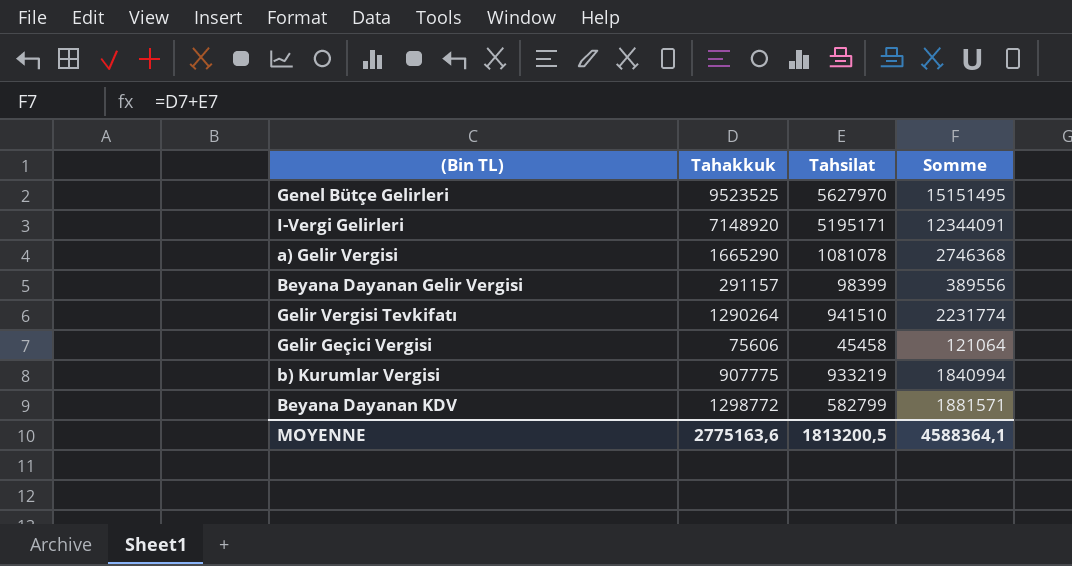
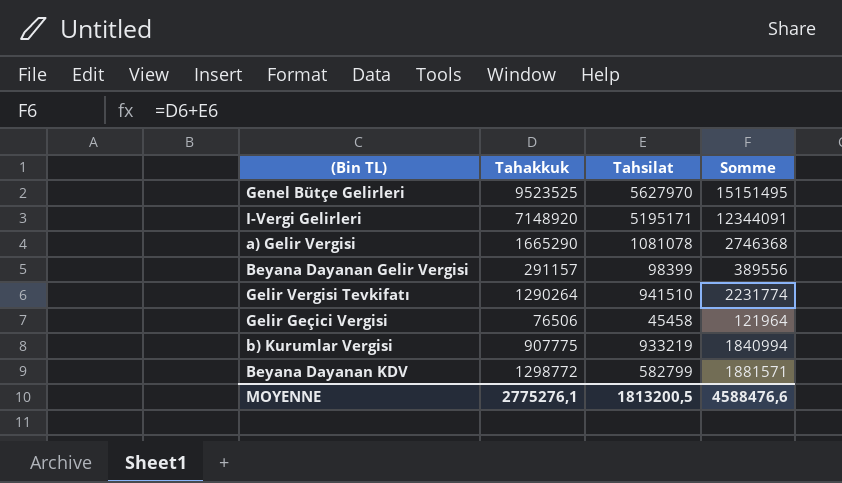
Gelir Geçici Vergisi | Tahakkuk: 75606 -> 76506
Gelir Geçici Vergisi | Somme: 121064 -> 121964
MOYENNE | Tahakkuk: 2775163,6 -> 2775276,1
MOYENNE | Somme: 4588364,1 -> 4588476,6

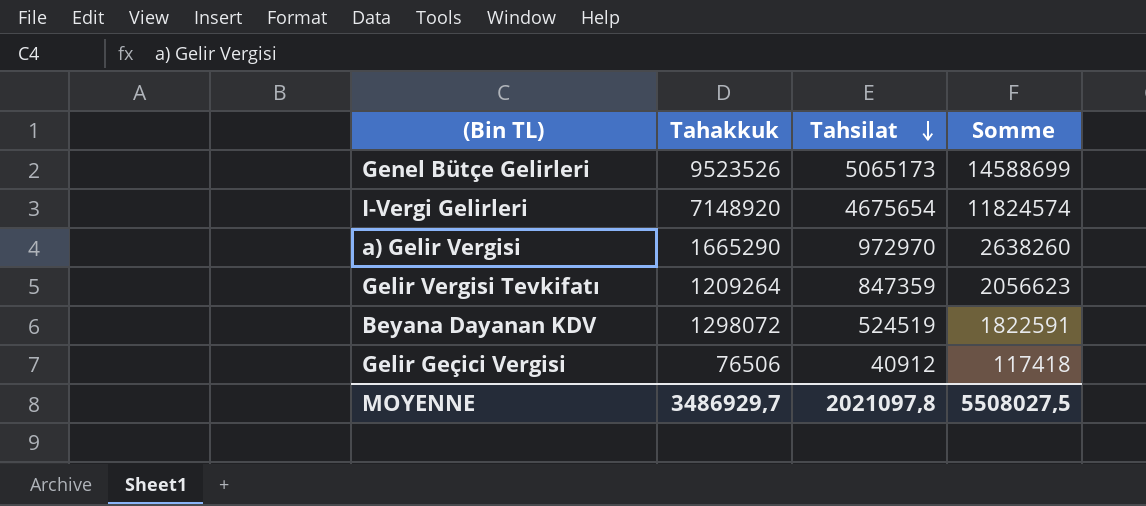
row order: none -> Tahsilat descending
row Beyana Dayanan Gelir Vergisi: 291157 | 98399 | 389556 -> none
row b) Kurumlar Vergisi: 907775 | 933219 | 1840994 -> none
Genel Bütçe Gelirleri | Tahakkuk: 9523525 -> 9523526
Genel Bütçe Gelirleri | Tahsilat: 5627970 -> 5065173
Genel Bütçe Gelirleri | Somme: 15151495 -> 14588699
I-Vergi Gelirleri | Tahsilat: 5195171 -> 4675654
I-Vergi Gelirleri | Somme: 12344091 -> 11824574
a) Gelir Vergisi | Tahsilat: 1081078 -> 972970
a) Gelir Vergisi | Somme: 2746368 -> 2638260
Gelir Vergisi Tevkifatı | Tahakkuk: 1290264 -> 1209264
Gelir Vergisi Tevkifatı | Tahsilat: 941510 -> 847359
Gelir Vergisi Tevkifatı | Somme: 2231774 -> 2056623
Beyana Dayanan KDV | Tahakkuk: 1298772 -> 1298072
Beyana Dayanan KDV | Tahsilat: 582799 -> 524519
Beyana Dayanan KDV | Somme: 1881571 -> 1822591
Gelir Geçici Vergisi | Tahsilat: 45458 -> 40912
Gelir Geçici Vergisi | Somme: 121964 -> 117418
MOYENNE | Tahakkuk: 2775276,1 -> 3486929,7
MOYENNE | Tahsilat: 1813200,5 -> 2021097,8
MOYENNE | Somme: 4588476,6 -> 5508027,5

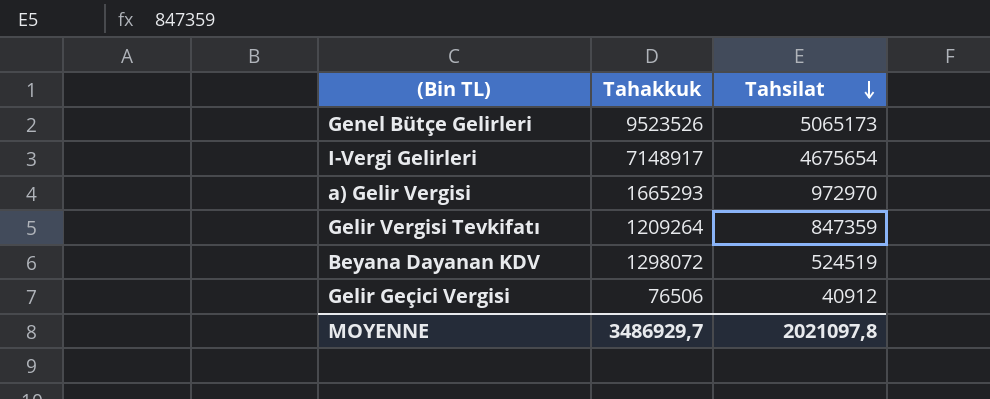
column Somme | formula: [Tahakkuk] + [Tahsilat] -> none
I-Vergi Gelirleri | Tahakkuk: 7148920 -> 7148917
a) Gelir Vergisi | Tahakkuk: 1665290 -> 1665293

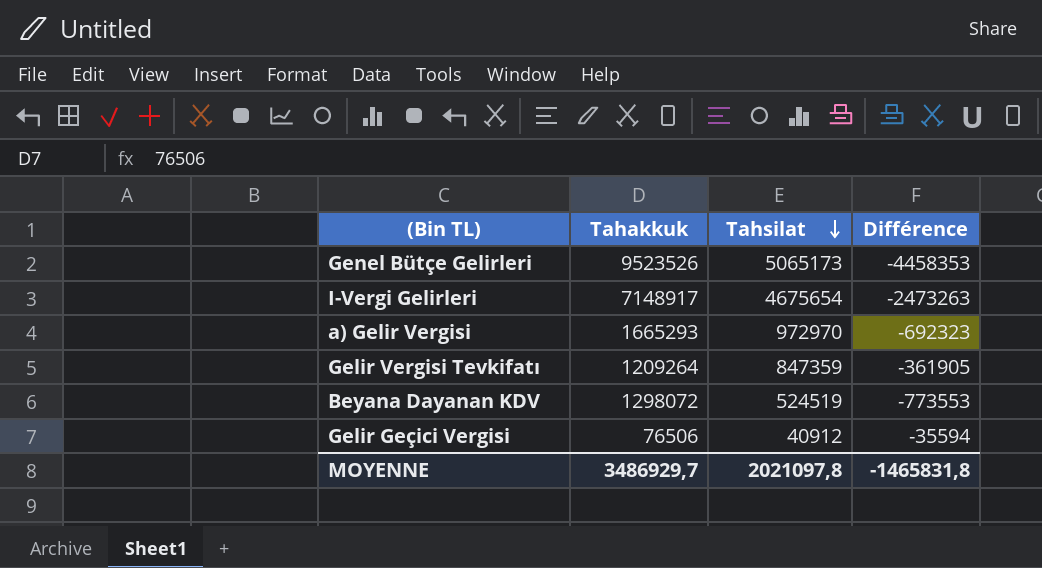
column Différence | formula: none -> [Tahsilat] - [Tahakkuk]

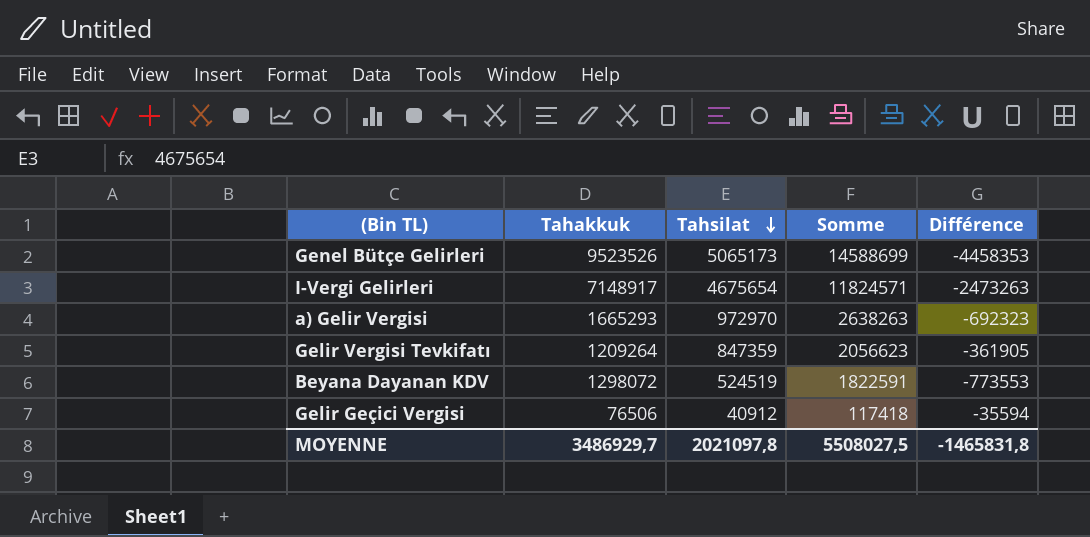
column Somme | formula: none -> [Tahakkuk] + [Tahsilat]

